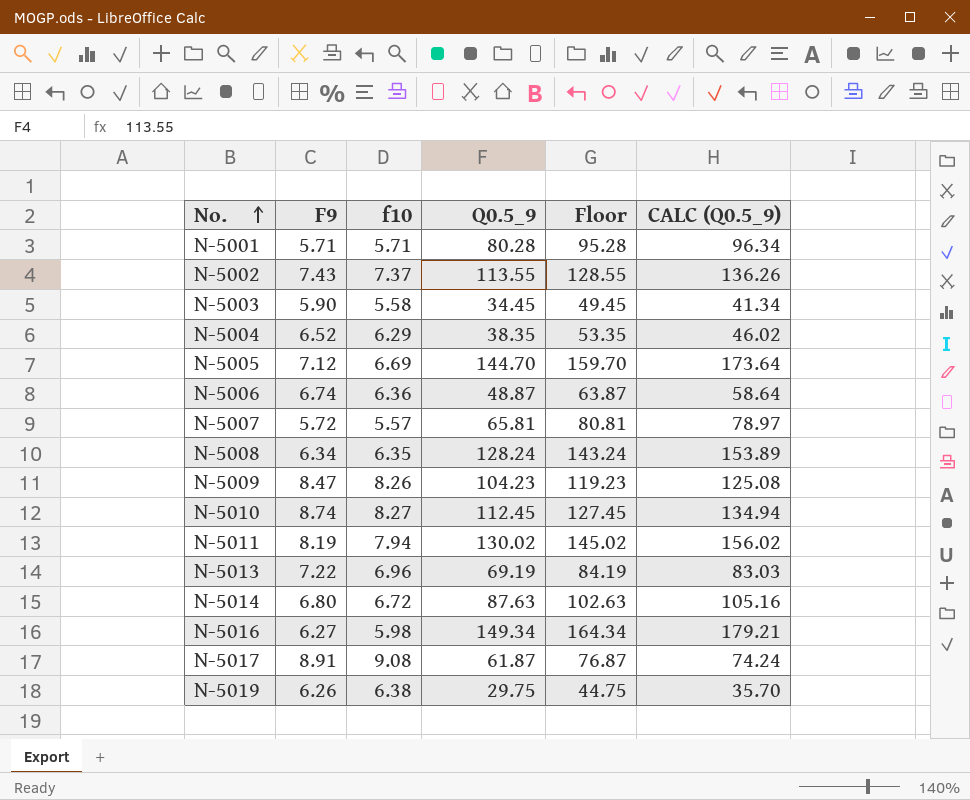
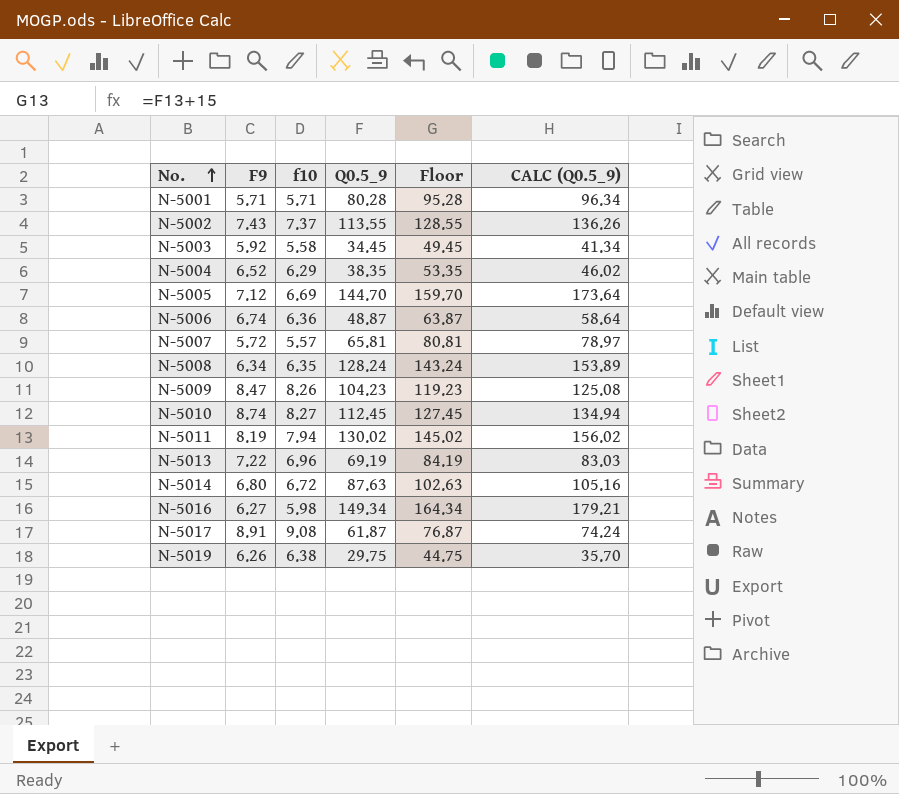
N-5003 | F9: 5.90 -> 5.92

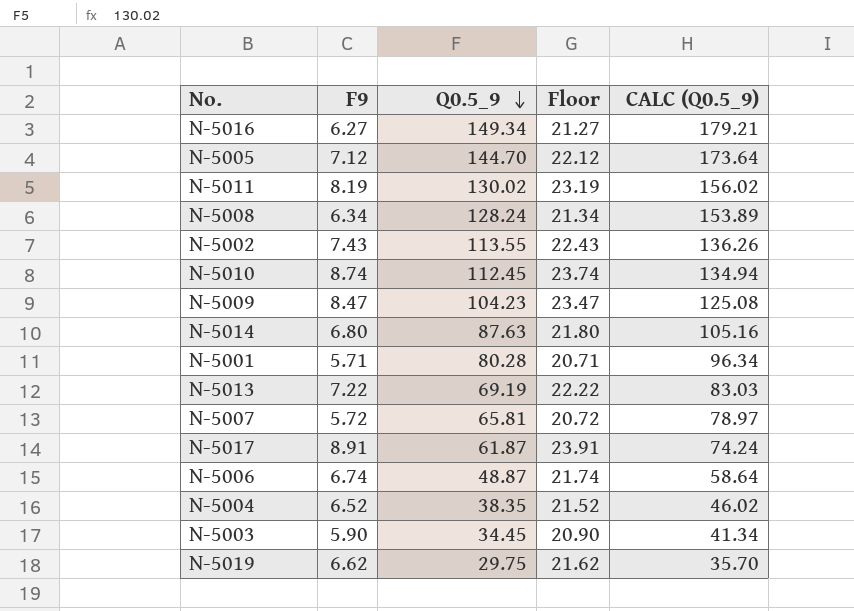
row order: No. ascending -> Q0.5_9 descending
column f10 | position: 3 -> none
column Floor | formula: [Q0.5_9] + 15 -> [F9] + 15
N-5003 | F9: 5.92 -> 5.90
N-5019 | F9: 6.26 -> 6.62

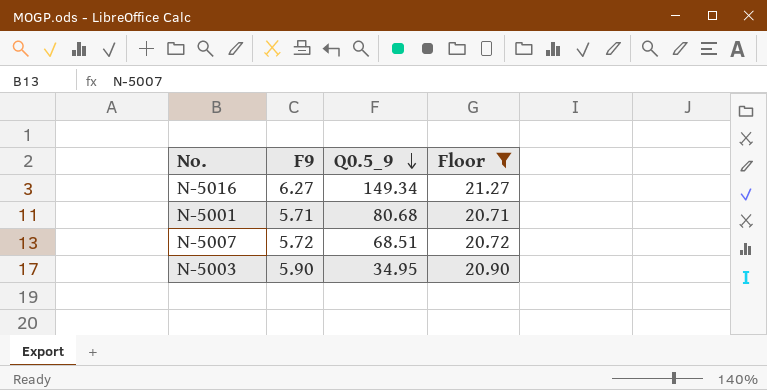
filter: none -> Floor <= 21.27
column CALC (Q0.5_9) | formula: [Q0.5_9] * 1.2 -> none
N-5001 | Q0.5_9: 80.28 -> 80.68
N-5007 | Q0.5_9: 65.81 -> 68.51
N-5003 | Q0.5_9: 34.45 -> 34.95

